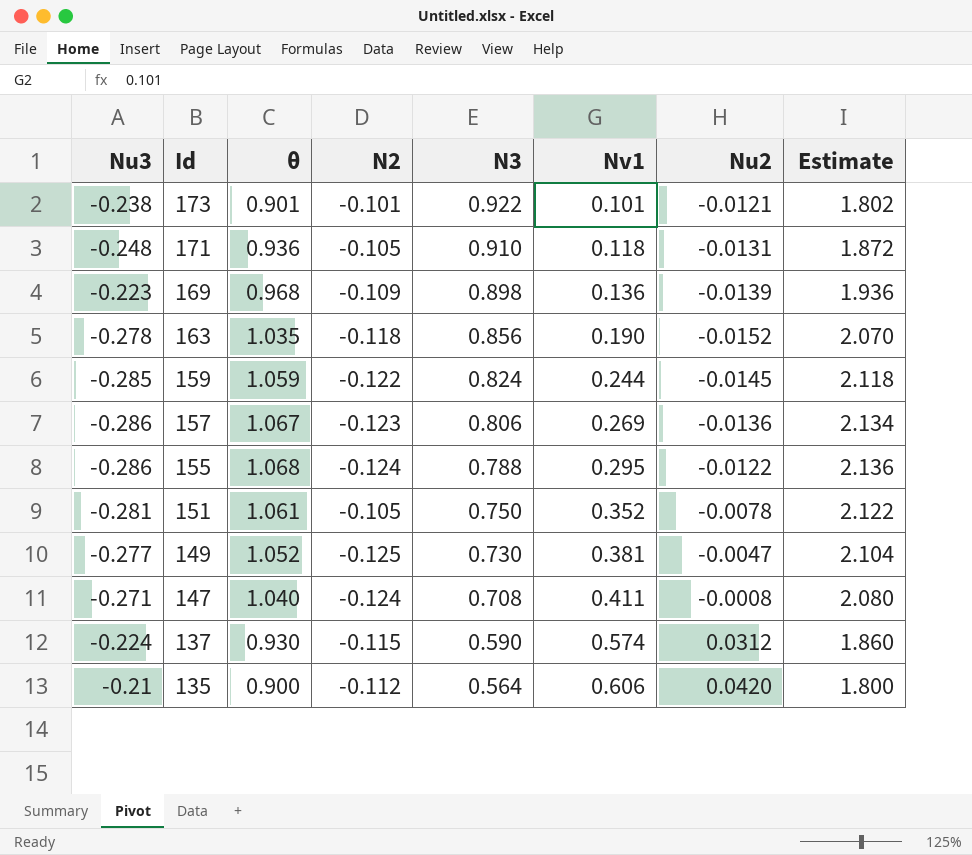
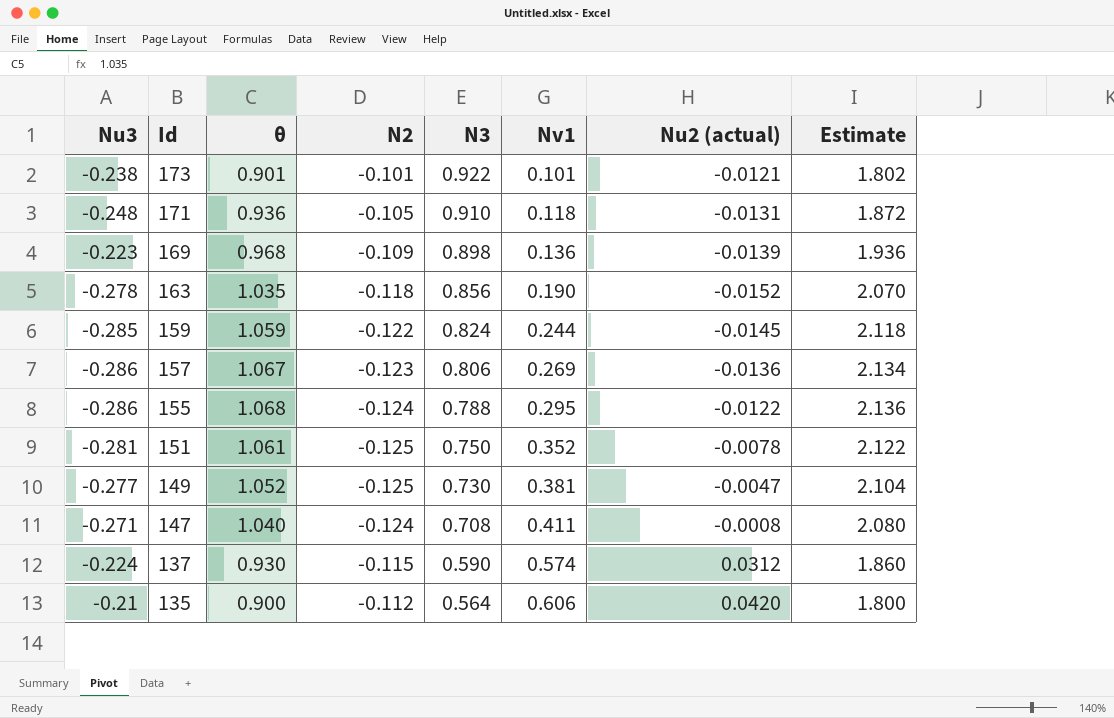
column name: Nu2 -> Nu2 (actual)
151 | N2: -0.105 -> -0.125

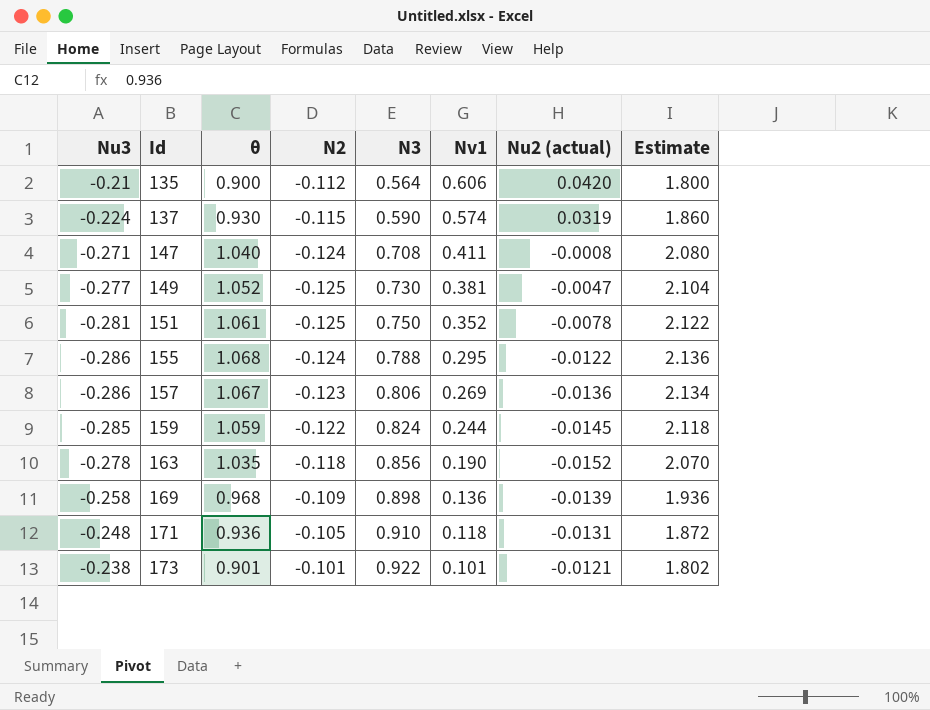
row order: Id descending -> Id ascending
137 | Nu2 (actual): 0.0312 -> 0.0319
169 | Nu3: -0.223 -> -0.258

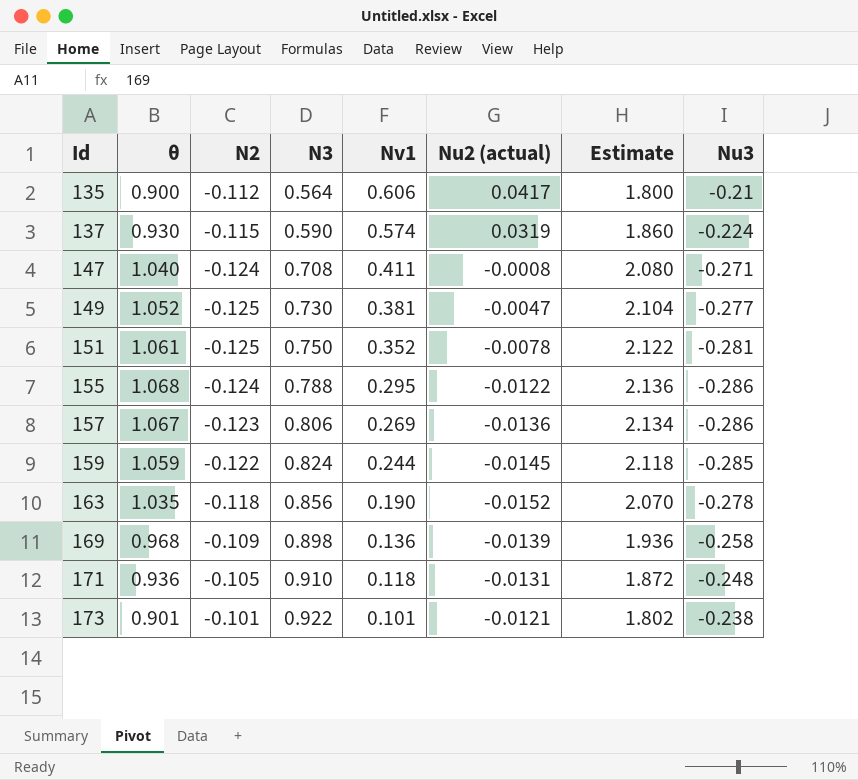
column Nu3 | position: 1 -> 8
135 | Nu2 (actual): 0.0420 -> 0.0417

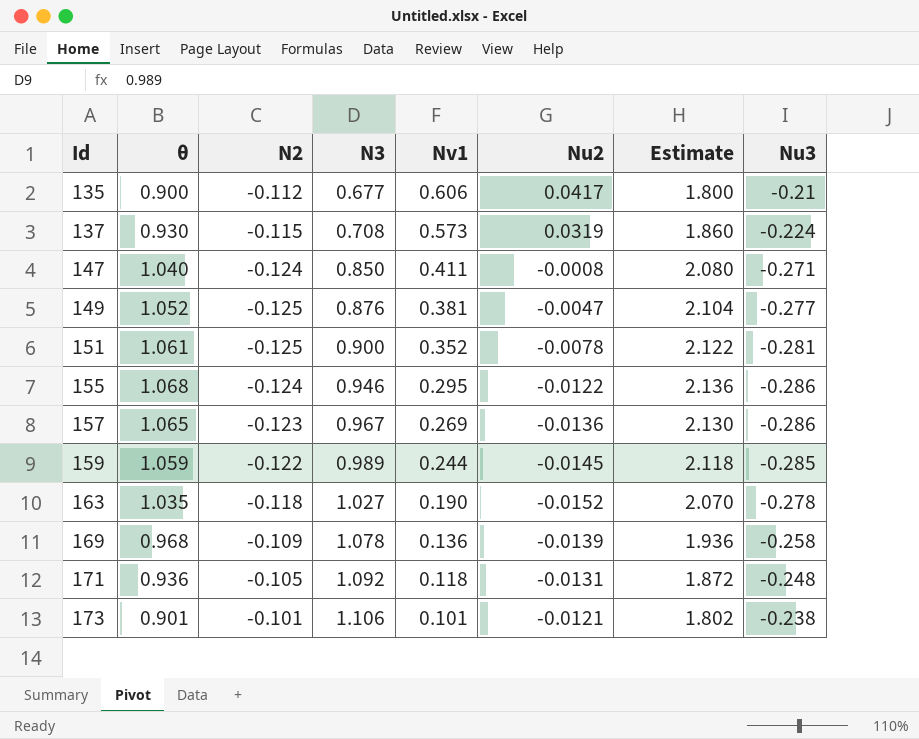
column name: Nu2 (actual) -> Nu2
135 | N3: 0.564 -> 0.677
137 | N3: 0.590 -> 0.708
137 | Nv1: 0.574 -> 0.573
147 | N3: 0.708 -> 0.850
149 | N3: 0.730 -> 0.876
151 | N3: 0.750 -> 0.900
155 | N3: 0.788 -> 0.946
157 | θ: 1.067 -> 1.065
157 | N3: 0.806 -> 0.967
157 | Estimate: 2.134 -> 2.130
159 | N3: 0.824 -> 0.989
163 | N3: 0.856 -> 1.027
169 | N3: 0.898 -> 1.078
171 | N3: 0.910 -> 1.092
173 | N3: 0.922 -> 1.106

